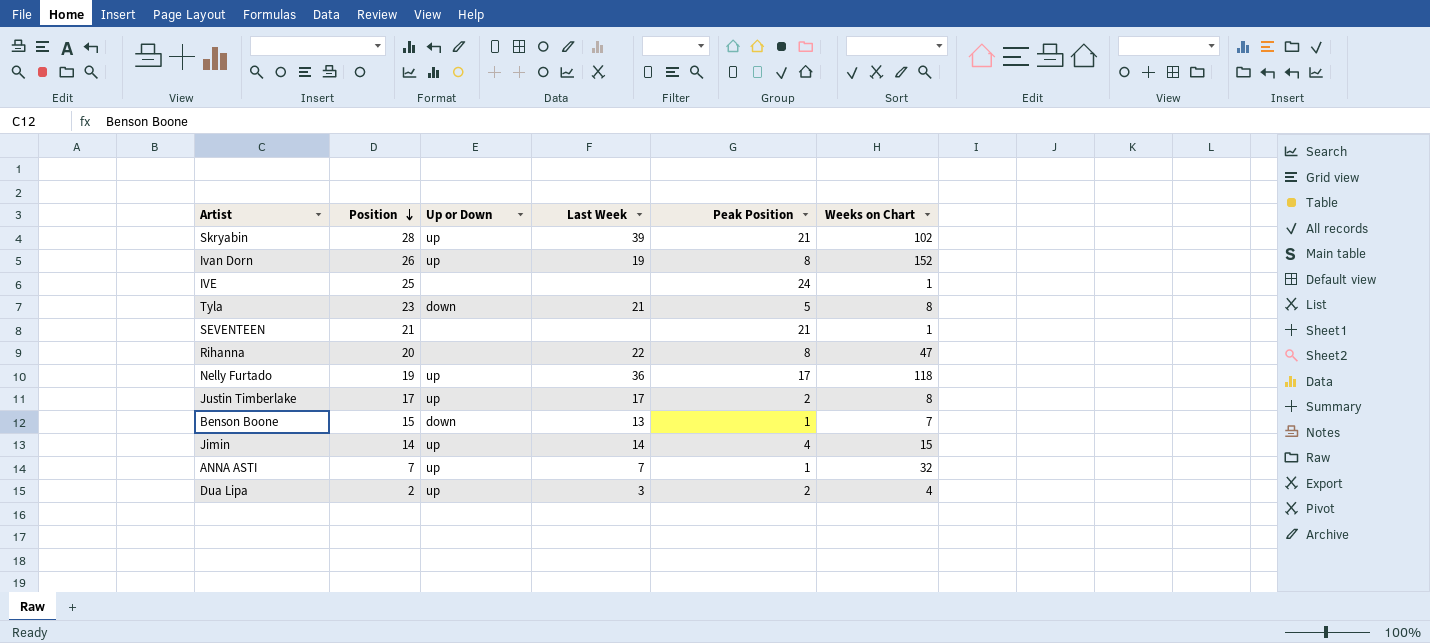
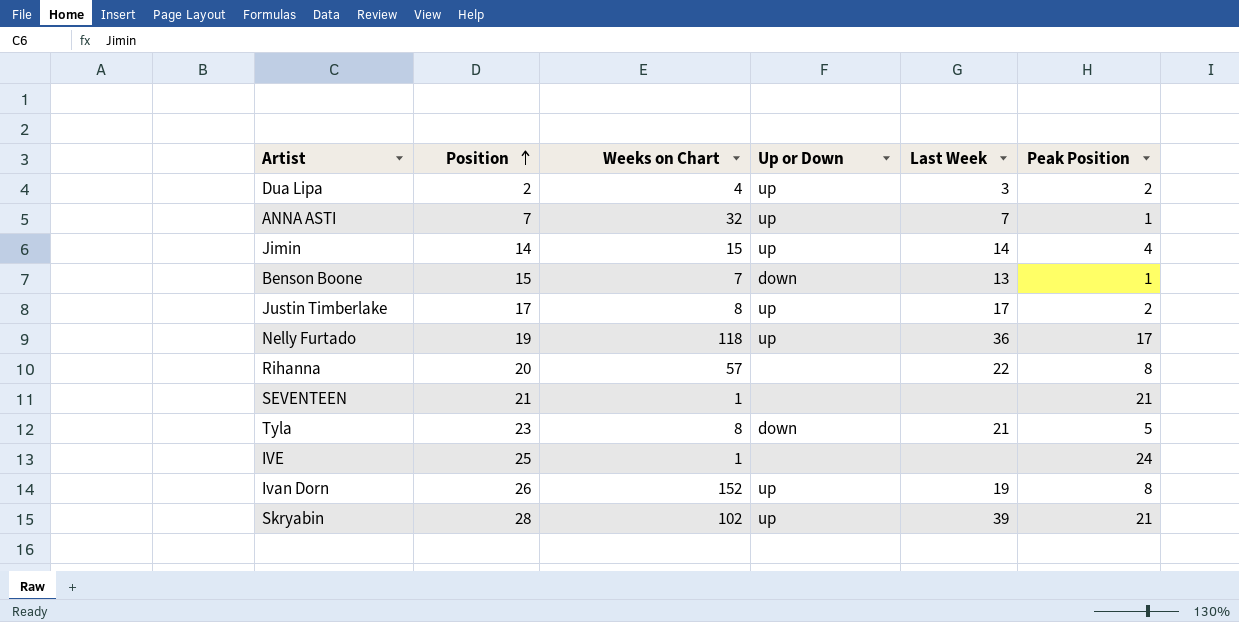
row order: Position descending -> Position ascending
column Weeks on Chart | position: 6 -> 3
Rihanna | Weeks on Chart: 47 -> 57

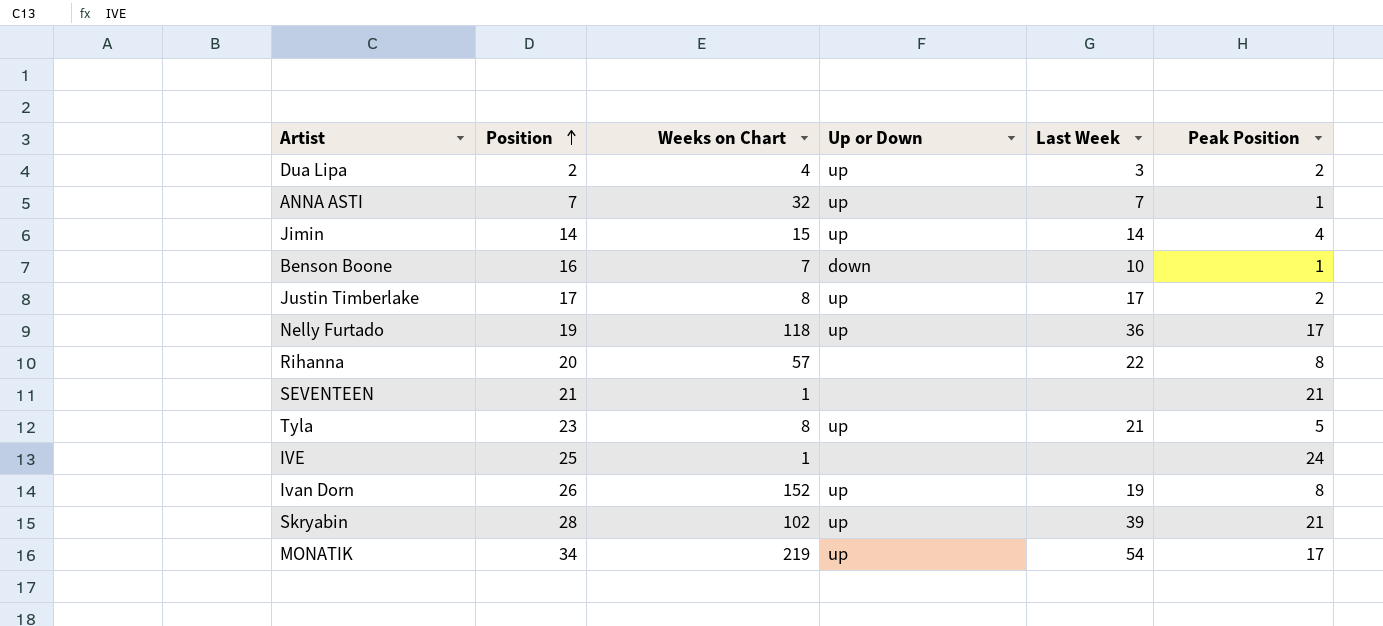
Benson Boone | Position: 15 -> 16
Benson Boone | Last Week: 13 -> 10
Tyla | Up or Down: down -> up
row MONATIK: none -> 34 | 219 | up | 54 | 17

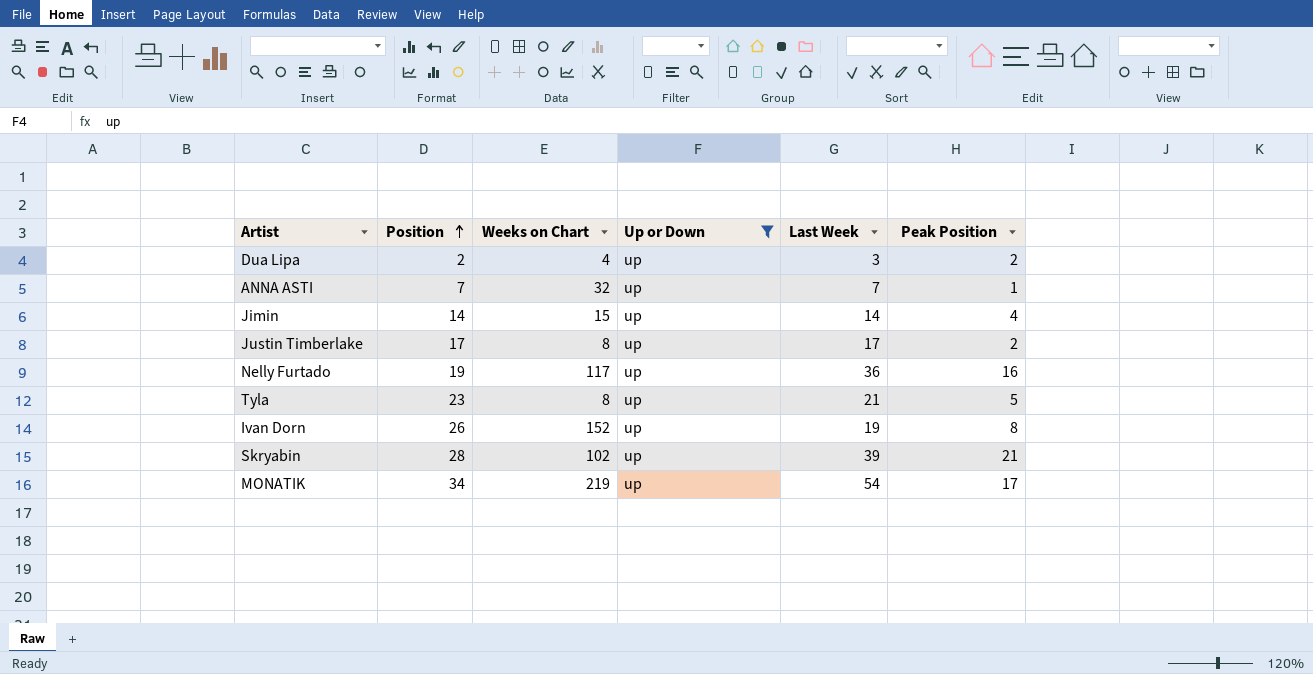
filter: none -> Up or Down = up
Nelly Furtado | Weeks on Chart: 118 -> 117
Nelly Furtado | Peak Position: 17 -> 16

